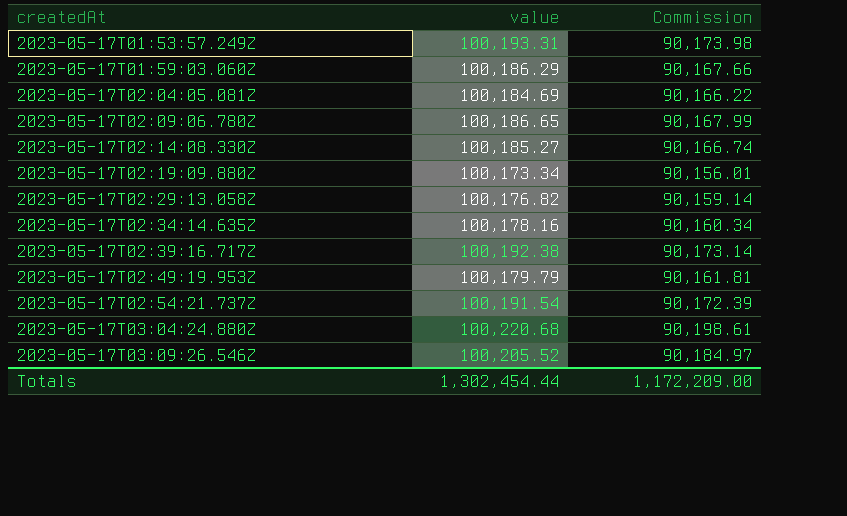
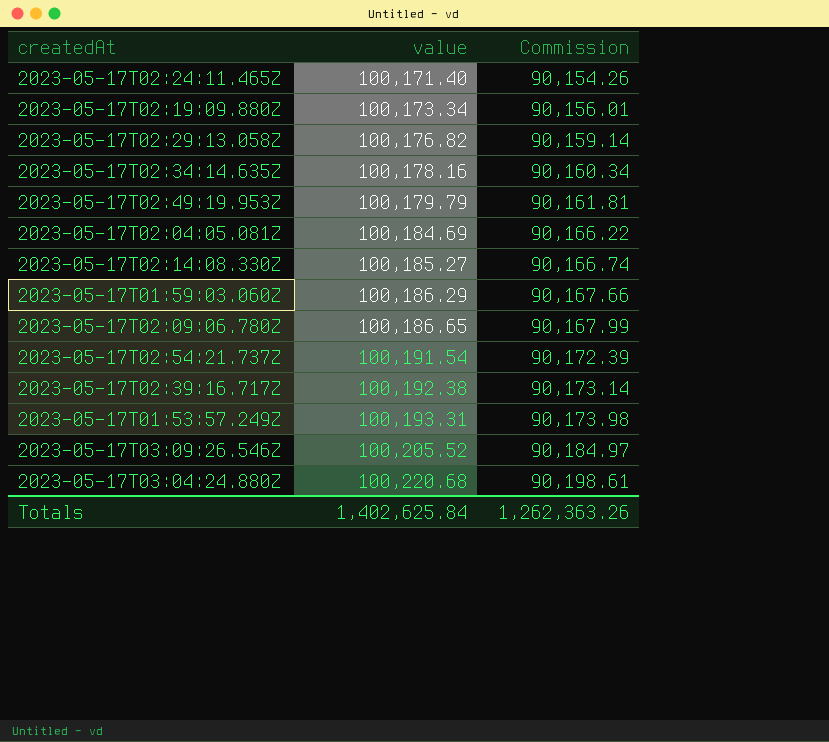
row order: createdAt ascending -> value ascending
row 2023-05-17T02:24:11.465Z: none -> 100,171.40 | 90,154.26
Totals | value: 1,302,454.44 -> 1,402,625.84
Totals | Commission: 1,172,209.00 -> 1,262,363.26

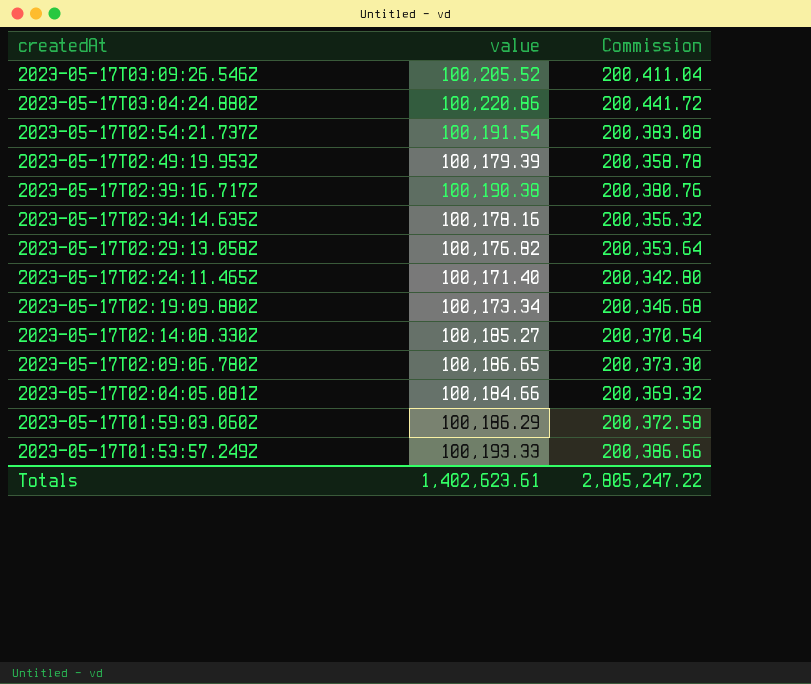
row order: value ascending -> createdAt descending
column Commission | formula: [value] * 0.9 -> [value] * 2
2023-05-17T03:04:24.880Z | value: 100,220.68 -> 100,220.86
2023-05-17T02:49:19.953Z | value: 100,179.79 -> 100,179.39
2023-05-17T02:39:16.717Z | value: 100,192.38 -> 100,190.38
2023-05-17T02:04:05.081Z | value: 100,184.69 -> 100,184.66
2023-05-17T01:53:57.249Z | value: 100,193.31 -> 100,193.33
Totals | value: 1,402,625.84 -> 1,402,623.61
Totals | Commission: 1,262,363.26 -> 2,805,247.22

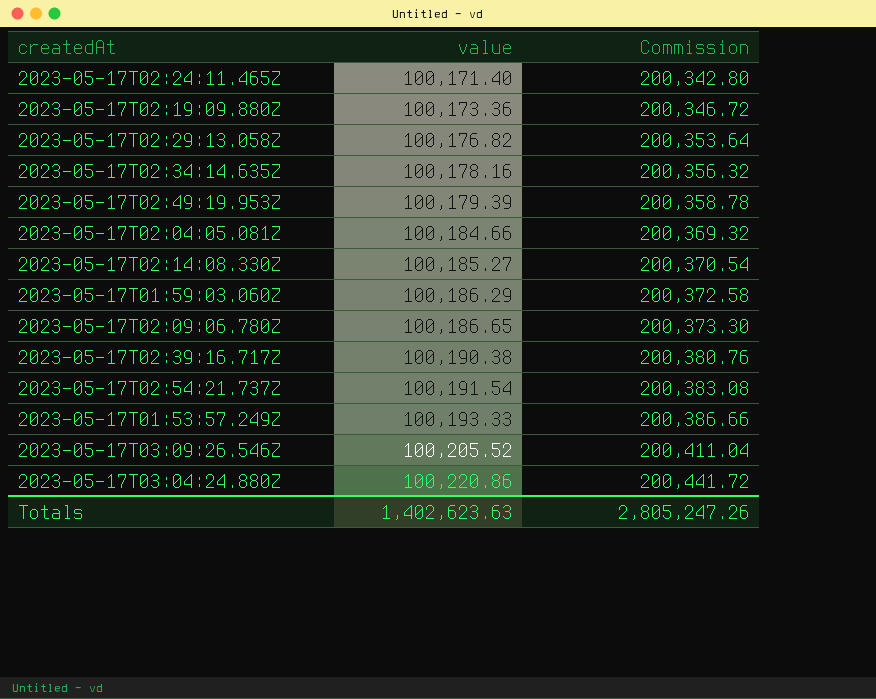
row order: createdAt descending -> value ascending
2023-05-17T02:19:09.880Z | value: 100,173.34 -> 100,173.36
2023-05-17T02:19:09.880Z | Commission: 200,346.68 -> 200,346.72
Totals | value: 1,402,623.61 -> 1,402,623.63
Totals | Commission: 2,805,247.22 -> 2,805,247.26

